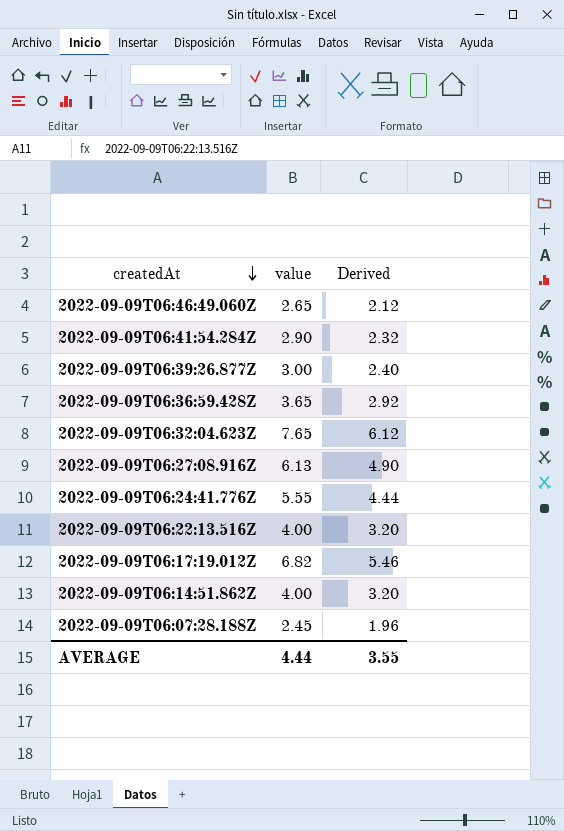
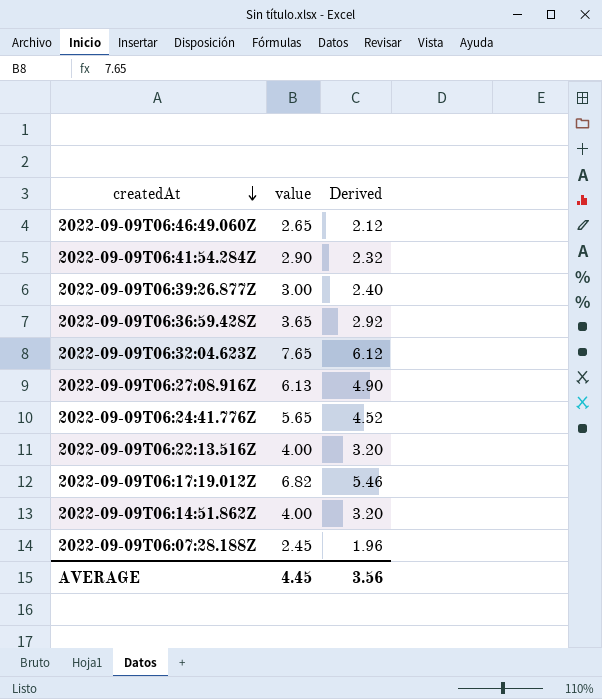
2022-09-09T06:24:41.776Z | value: 5.55 -> 5.65
2022-09-09T06:24:41.776Z | Derived: 4.44 -> 4.52
AVERAGE | value: 4.44 -> 4.45
AVERAGE | Derived: 3.55 -> 3.56

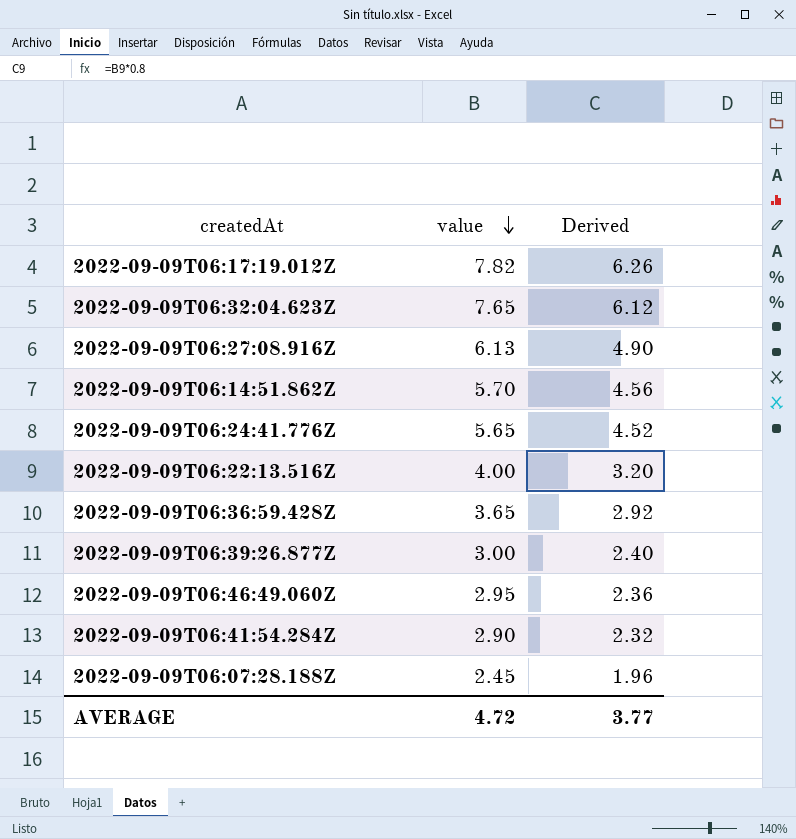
row order: createdAt descending -> value descending
2022-09-09T06:17:19.012Z | value: 6.82 -> 7.82
2022-09-09T06:17:19.012Z | Derived: 5.46 -> 6.26
2022-09-09T06:14:51.862Z | value: 4.00 -> 5.70
2022-09-09T06:14:51.862Z | Derived: 3.20 -> 4.56
2022-09-09T06:46:49.060Z | value: 2.65 -> 2.95
2022-09-09T06:46:49.060Z | Derived: 2.12 -> 2.36
AVERAGE | value: 4.45 -> 4.72
AVERAGE | Derived: 3.56 -> 3.77

